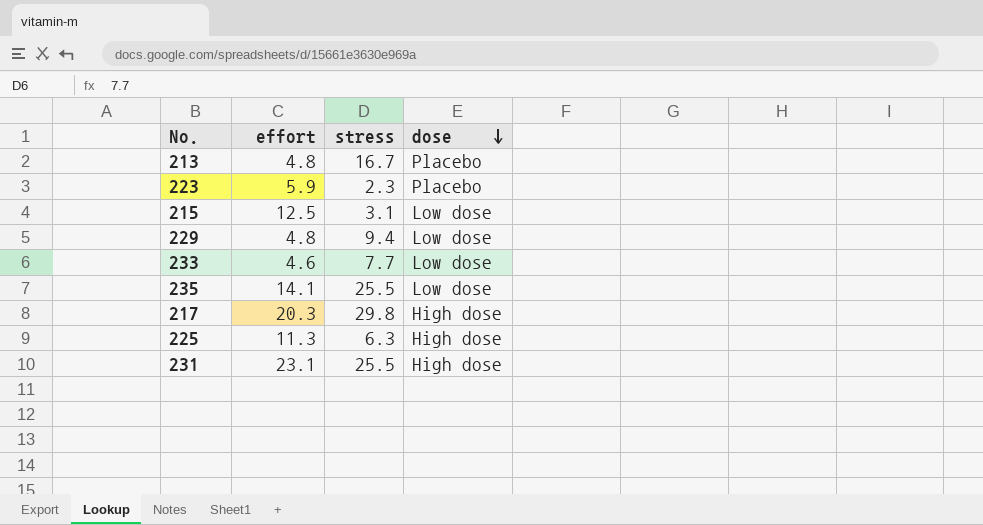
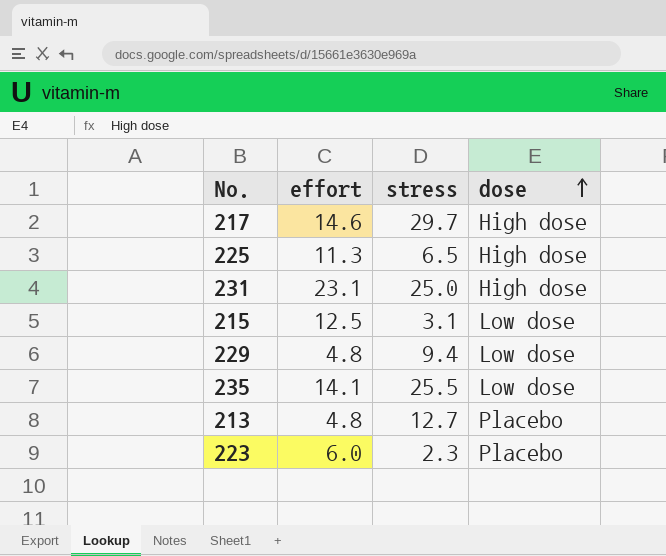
row order: dose descending -> dose ascending
row 233: 4.6 | 7.7 | Low dose -> none
217 | effort: 20.3 -> 14.6
217 | stress: 29.8 -> 29.7
225 | stress: 6.3 -> 6.5
231 | stress: 25.5 -> 25.0
213 | stress: 16.7 -> 12.7
223 | effort: 5.9 -> 6.0

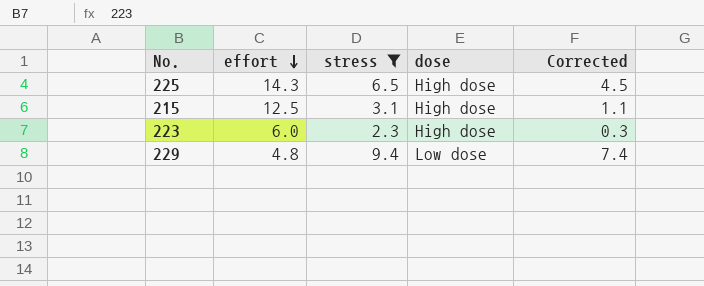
filter: none -> stress <= 9.4
row order: dose ascending -> effort descending
column Corrected | formula: none -> [stress] - 2
225 | effort: 11.3 -> 14.3
215 | dose: Low dose -> High dose
223 | dose: Placebo -> High dose

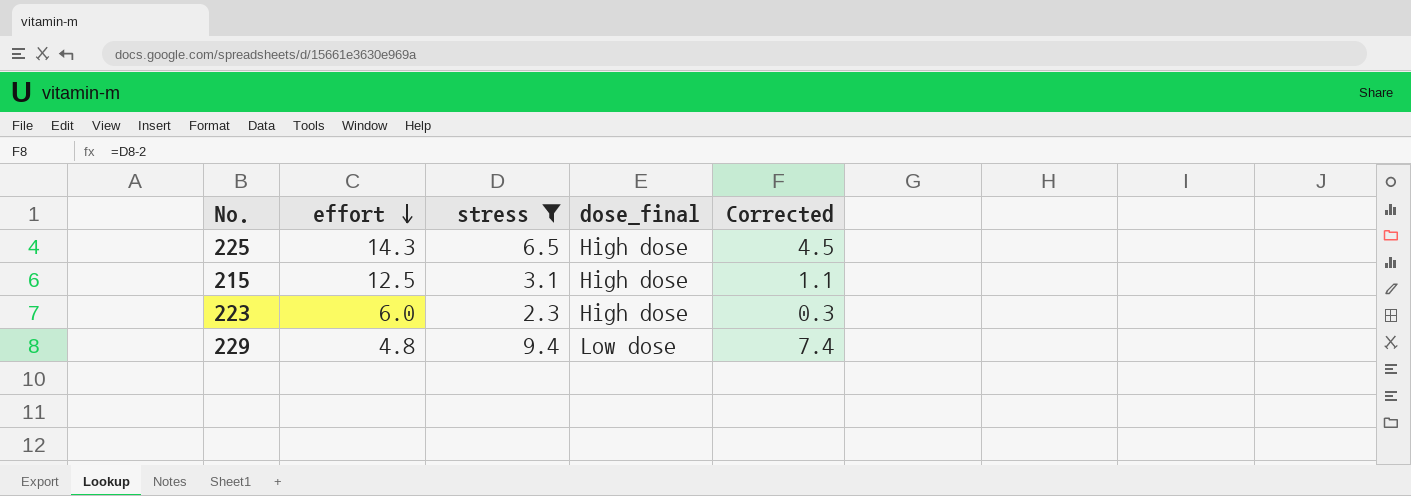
column name: dose -> dose_final

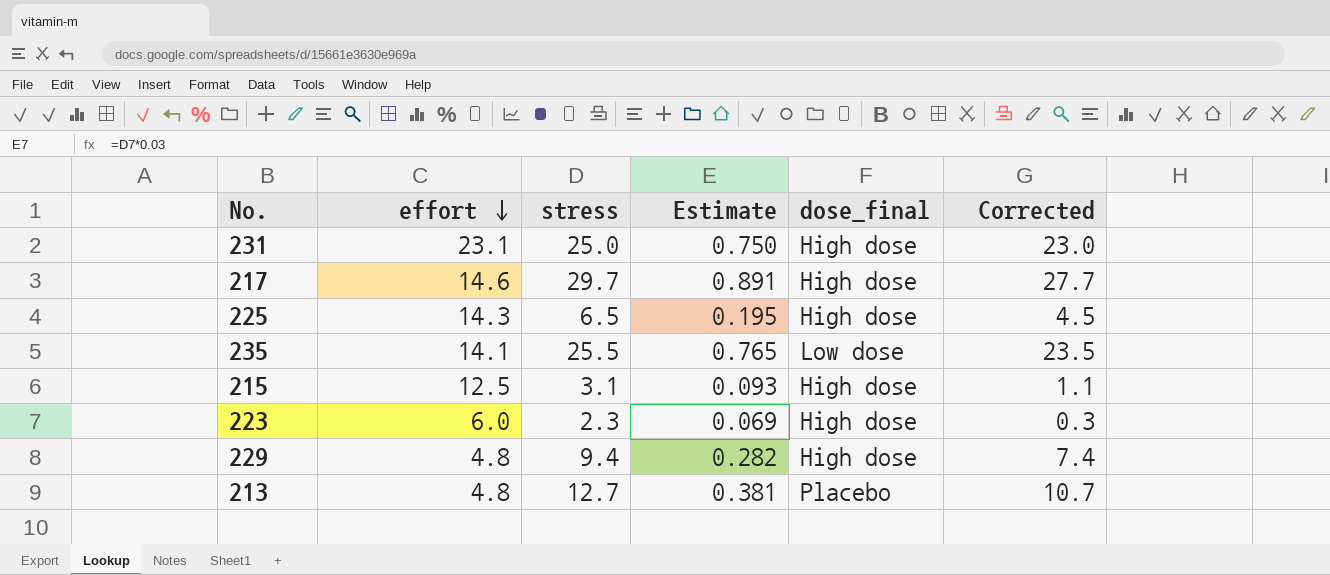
filter: stress <= 9.4 -> none
column Estimate | formula: none -> [stress] * 0.03
229 | dose_final: Low dose -> High dose

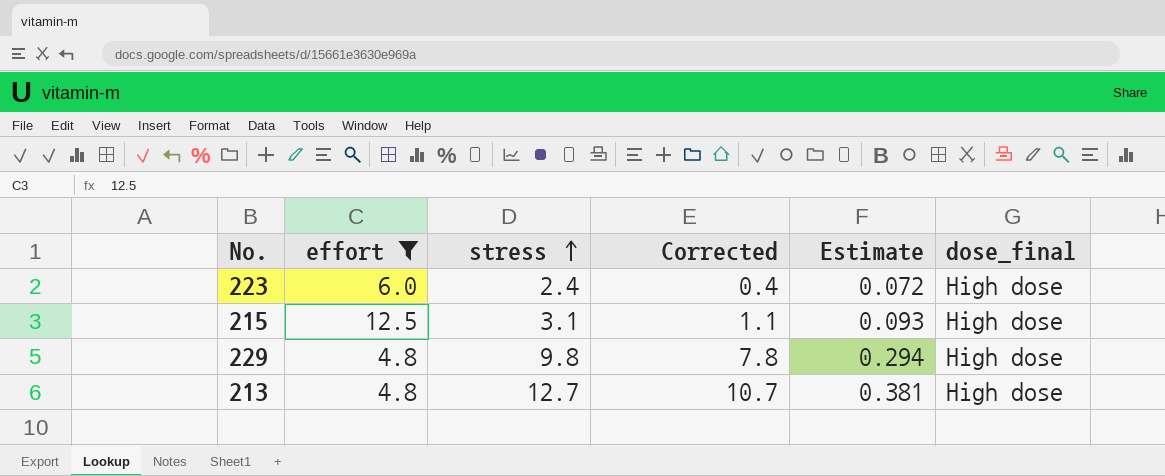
filter: none -> effort <= 12.5
row order: effort descending -> stress ascending
column Corrected | position: 6 -> 4
223 | stress: 2.3 -> 2.4
223 | Corrected: 0.3 -> 0.4
223 | Estimate: 0.069 -> 0.072
229 | stress: 9.4 -> 9.8
229 | Corrected: 7.4 -> 7.8
229 | Estimate: 0.282 -> 0.294
213 | dose_final: Placebo -> High dose

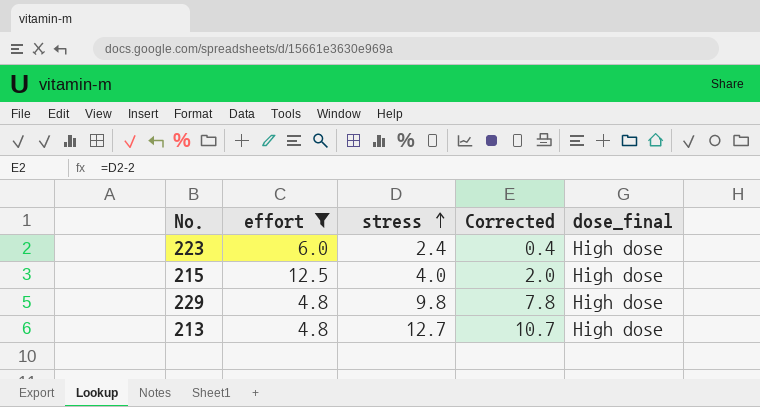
column Estimate | formula: [stress] * 0.03 -> none
215 | stress: 3.1 -> 4.0
215 | Corrected: 1.1 -> 2.0

